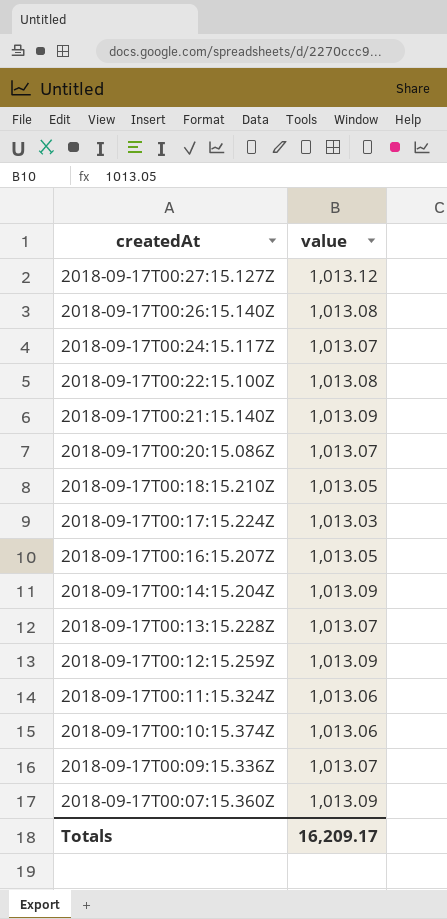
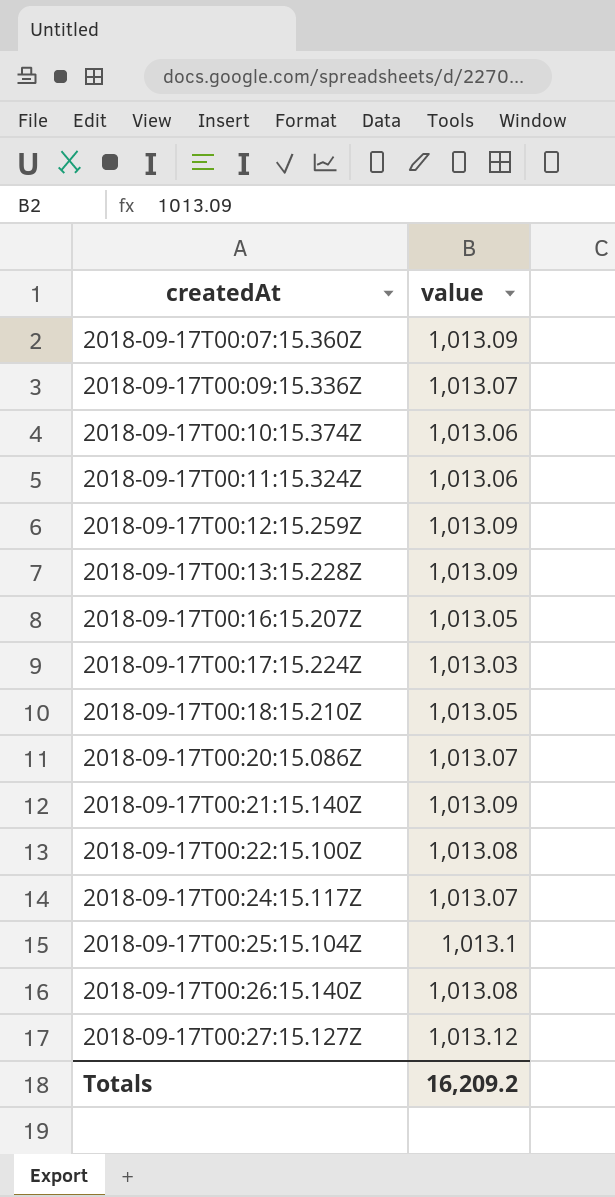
row order: createdAt descending -> createdAt ascending
row 2018-09-17T00:14:15.204Z: 1,013.09 -> none
2018-09-17T00:13:15.228Z | value: 1,013.07 -> 1,013.09
row 2018-09-17T00:25:15.104Z: none -> 1,013.1
Totals | value: 16,209.17 -> 16,209.2

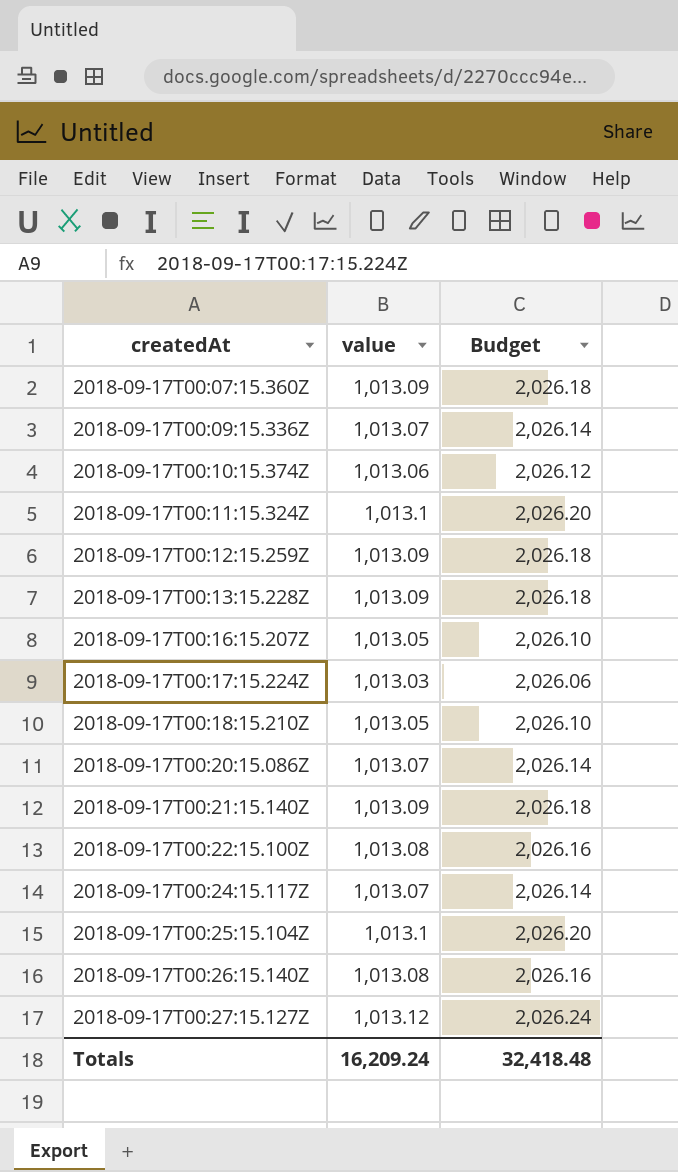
column Budget | formula: none -> [value] * 2
2018-09-17T00:11:15.324Z | value: 1,013.06 -> 1,013.1
Totals | value: 16,209.2 -> 16,209.24

